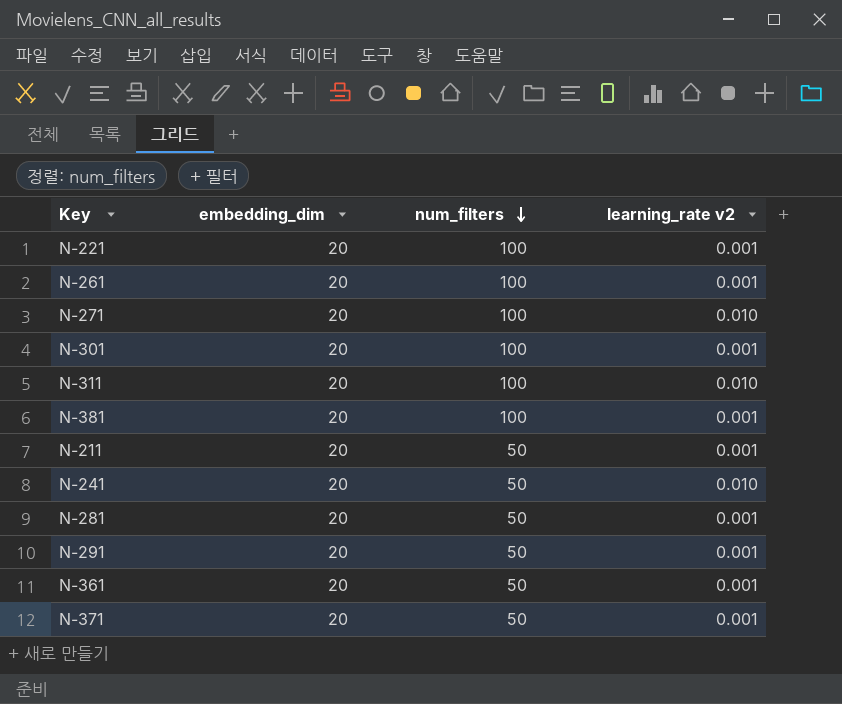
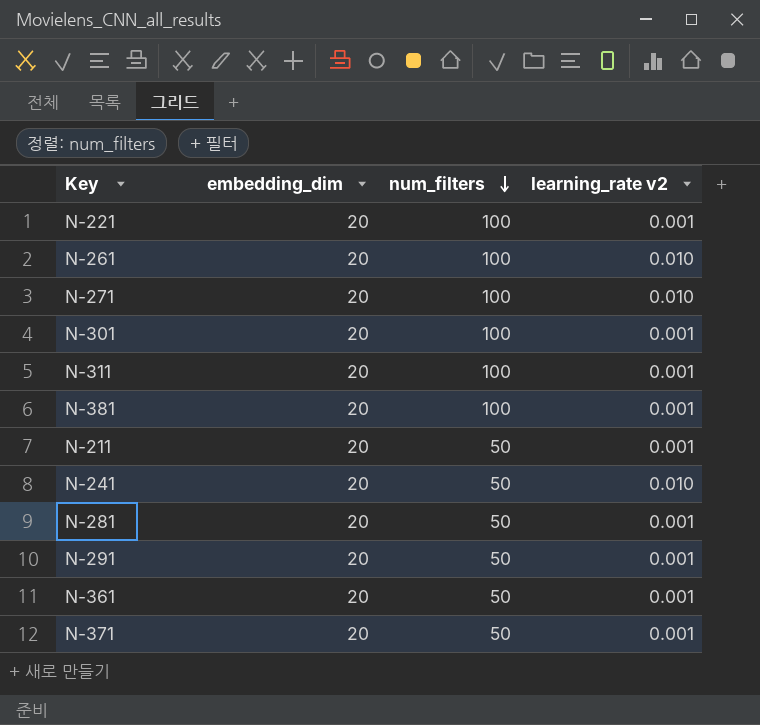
N-261 | learning_rate v2: 0.001 -> 0.010
N-311 | learning_rate v2: 0.010 -> 0.001

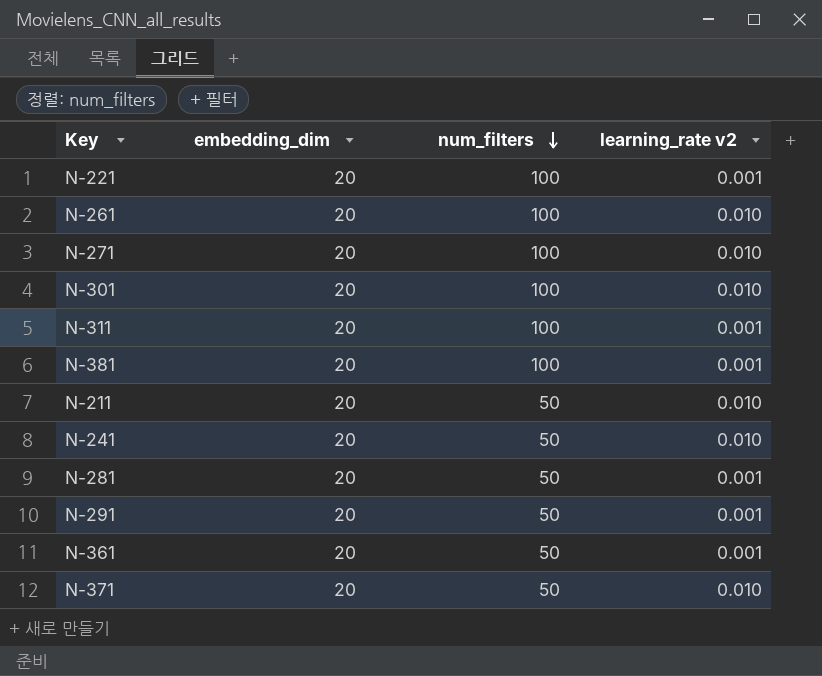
N-301 | learning_rate v2: 0.001 -> 0.010
N-211 | learning_rate v2: 0.001 -> 0.010
N-371 | learning_rate v2: 0.001 -> 0.010

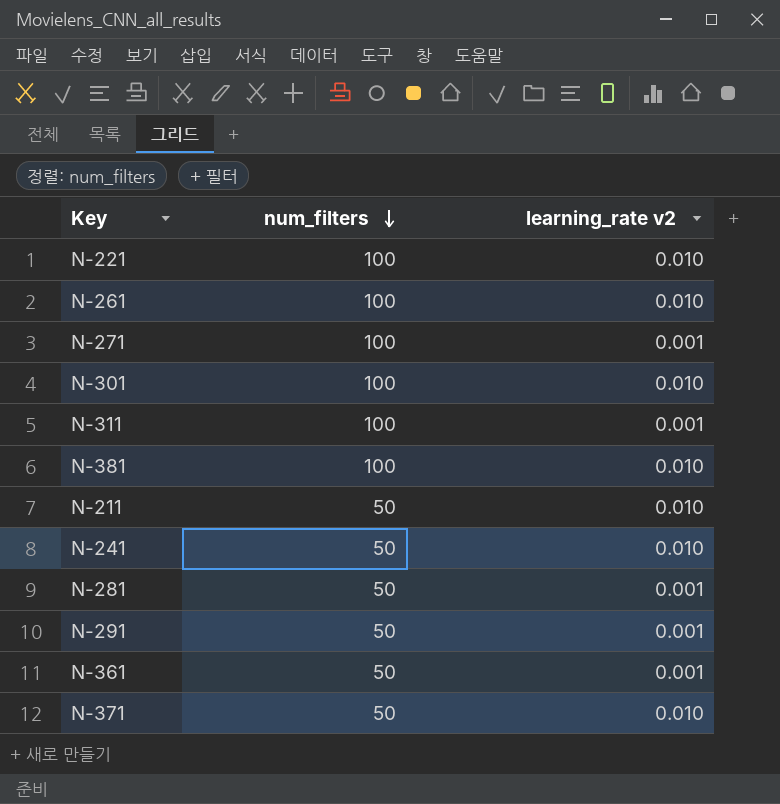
column embedding_dim | position: 2 -> none
N-221 | learning_rate v2: 0.001 -> 0.010
N-271 | learning_rate v2: 0.010 -> 0.001
N-381 | learning_rate v2: 0.001 -> 0.010

